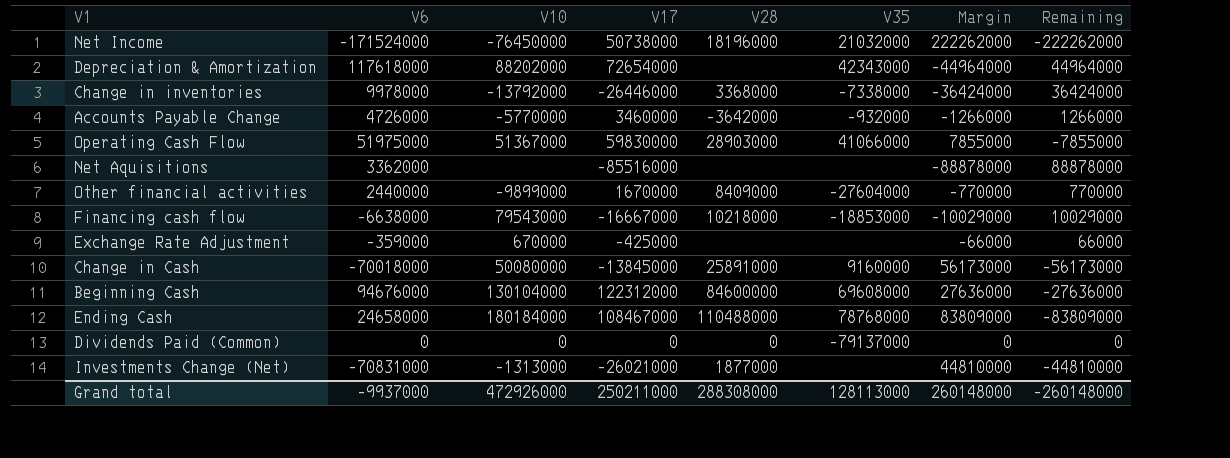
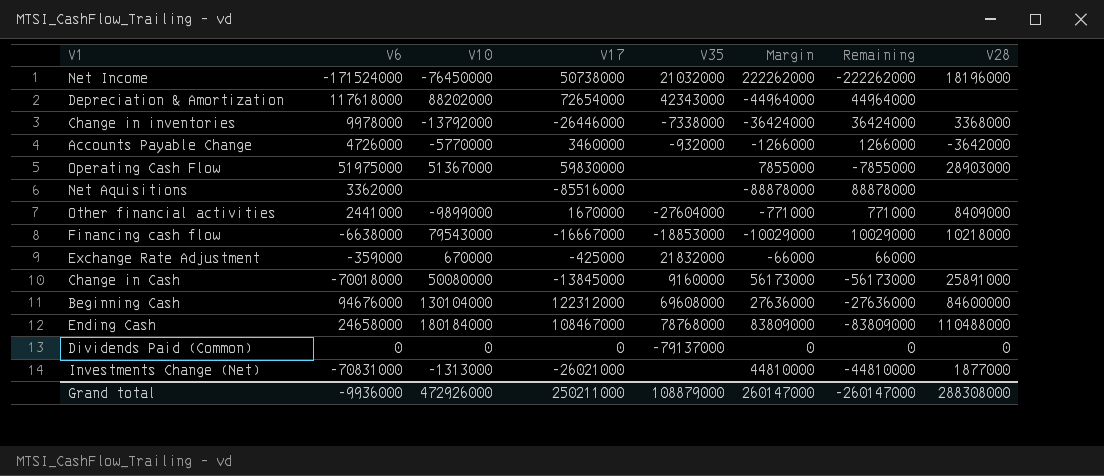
column V28 | position: 5 -> 8
Operating Cash Flow | V35: 41066000 -> none
Other financial activities | V6: 2440000 -> 2441000
Other financial activities | Margin: -770000 -> -771000
Other financial activities | Remaining: 770000 -> 771000
Exchange Rate Adjustment | V35: none -> 21832000
Grand total | V6: -9937000 -> -9936000
Grand total | V35: 128113000 -> 108879000
Grand total | Margin: 260148000 -> 260147000
Grand total | Remaining: -260148000 -> -260147000

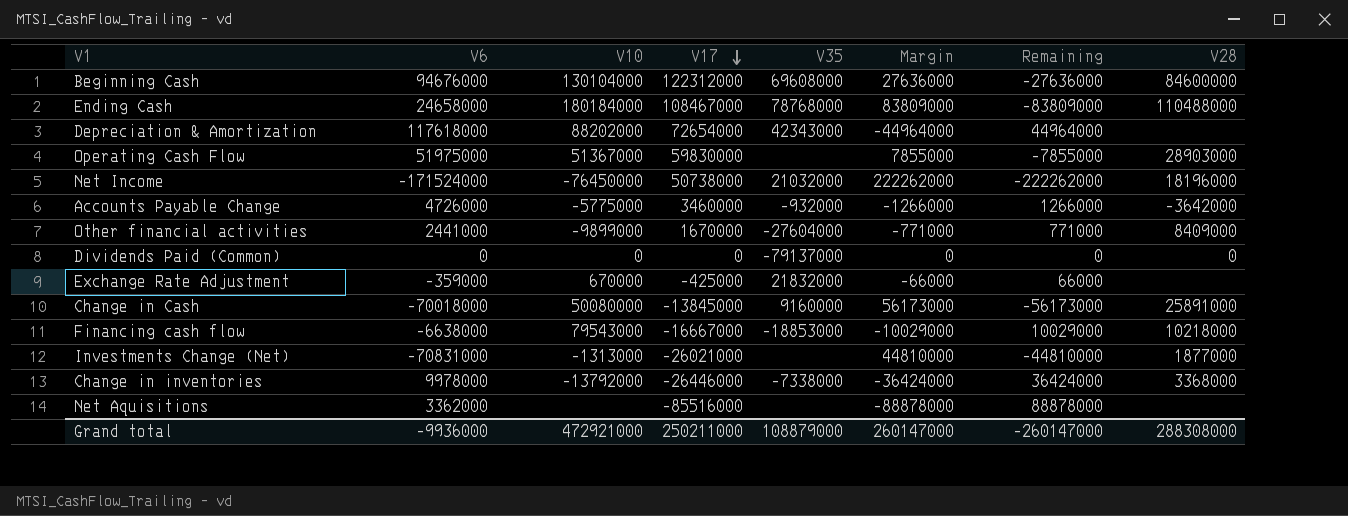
row order: none -> V17 descending
Accounts Payable Change | V10: -5770000 -> -5775000
Grand total | V10: 472926000 -> 472921000

